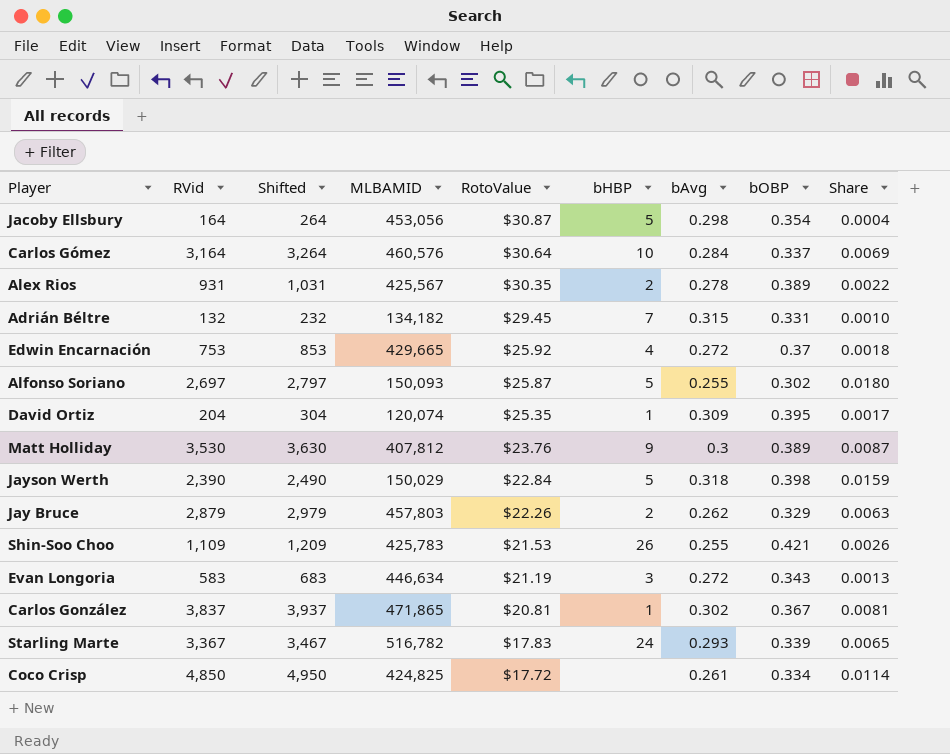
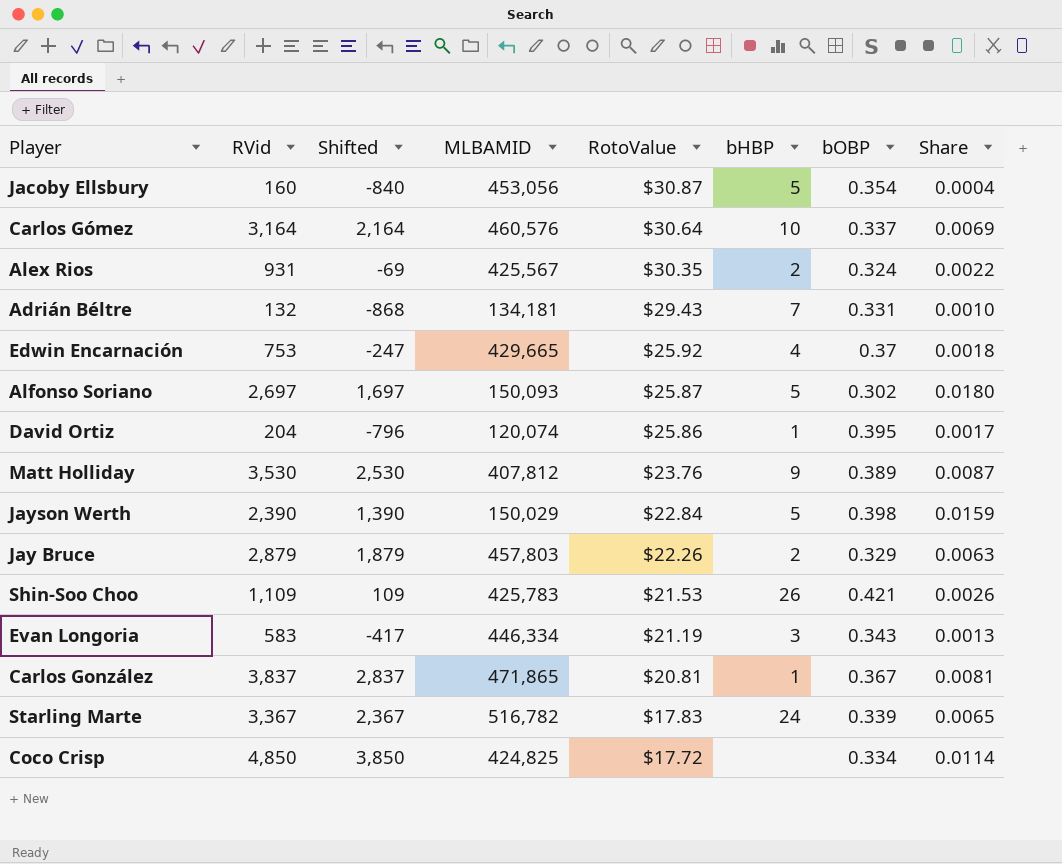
column bAvg | position: 7 -> none
column Shifted | formula: [RVid] + 100 -> [RVid] - 1000
Jacoby Ellsbury | RVid: 164 -> 160
Alex Rios | bOBP: 0.389 -> 0.324
Adrián Béltre | MLBAMID: 134,182 -> 134,181
Adrián Béltre | RotoValue: $29.45 -> $29.43
David Ortiz | RotoValue: $25.35 -> $25.86
Evan Longoria | MLBAMID: 446,634 -> 446,334

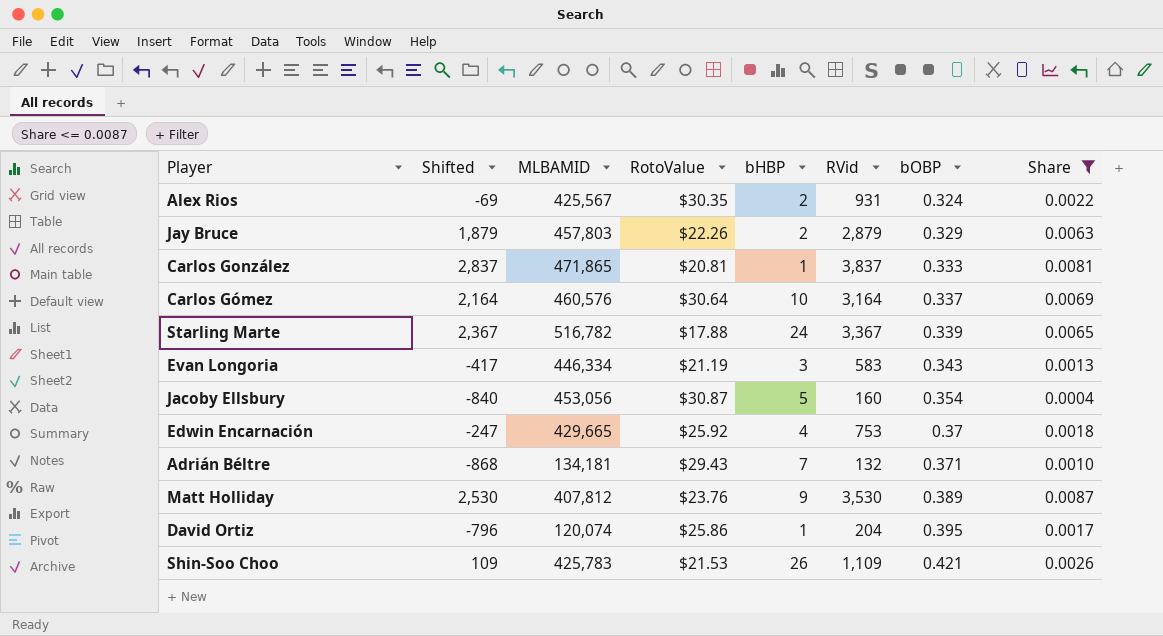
filter: none -> Share <= 0.0087
row order: RotoValue descending -> bOBP ascending
column RVid | position: 2 -> 6
Carlos González | bOBP: 0.367 -> 0.333
Starling Marte | RotoValue: $17.83 -> $17.88
Adrián Béltre | bOBP: 0.331 -> 0.371

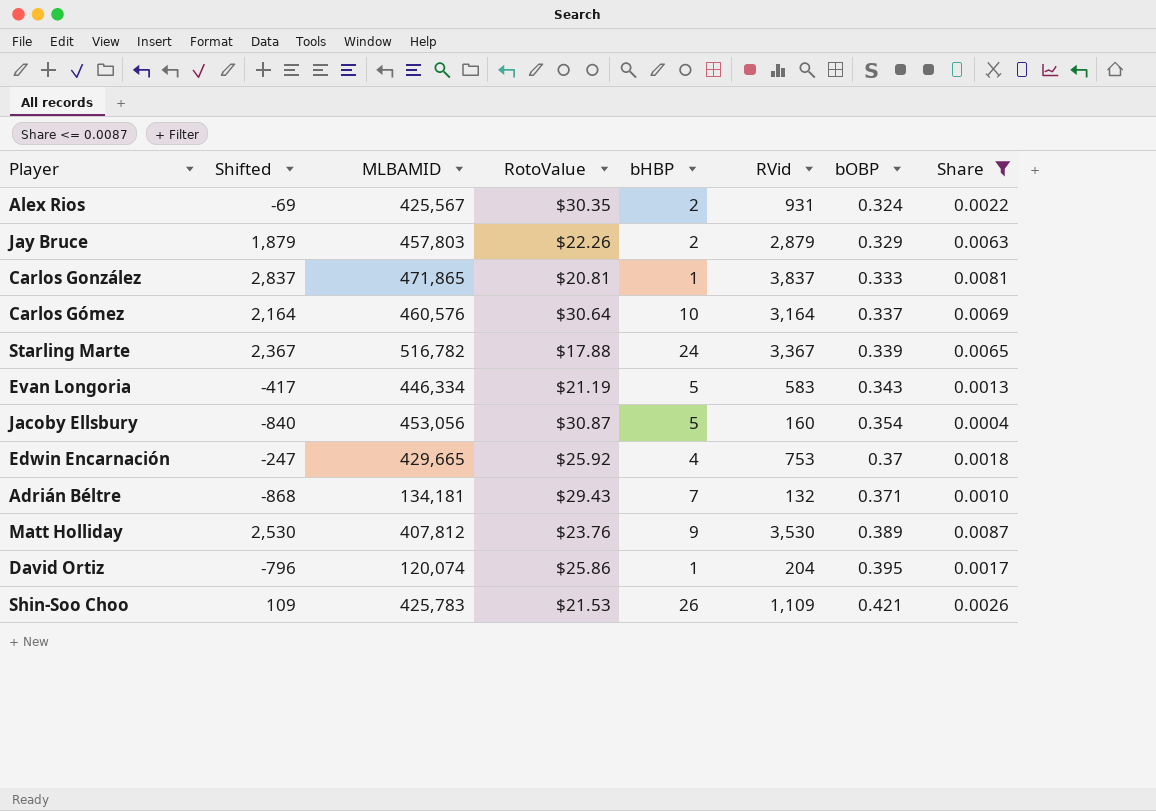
Evan Longoria | bHBP: 3 -> 5

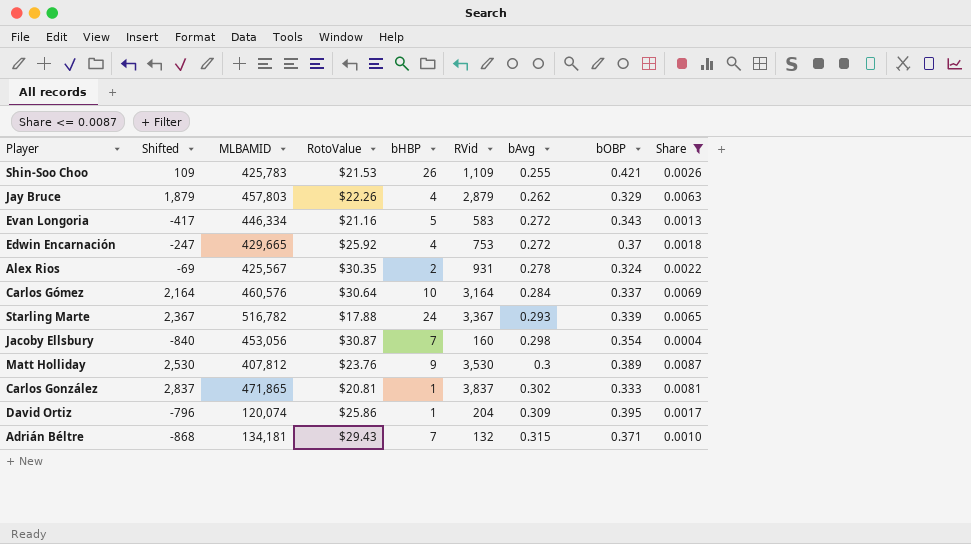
row order: bOBP ascending -> bAvg ascending
column bAvg | position: none -> 7
Jay Bruce | bHBP: 2 -> 4
Evan Longoria | RotoValue: $21.19 -> $21.16
Jacoby Ellsbury | bHBP: 5 -> 7

